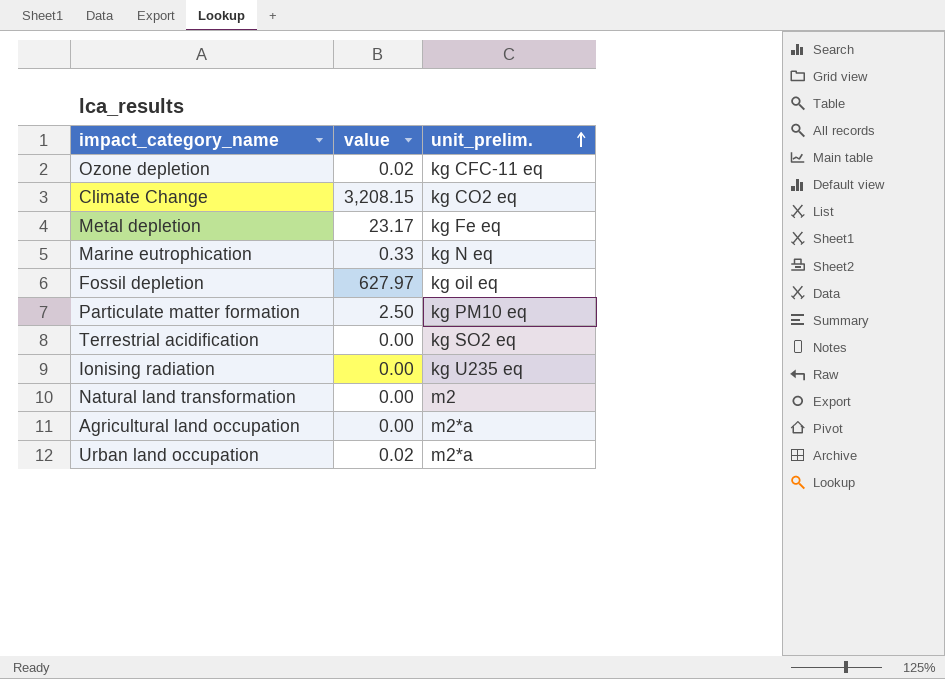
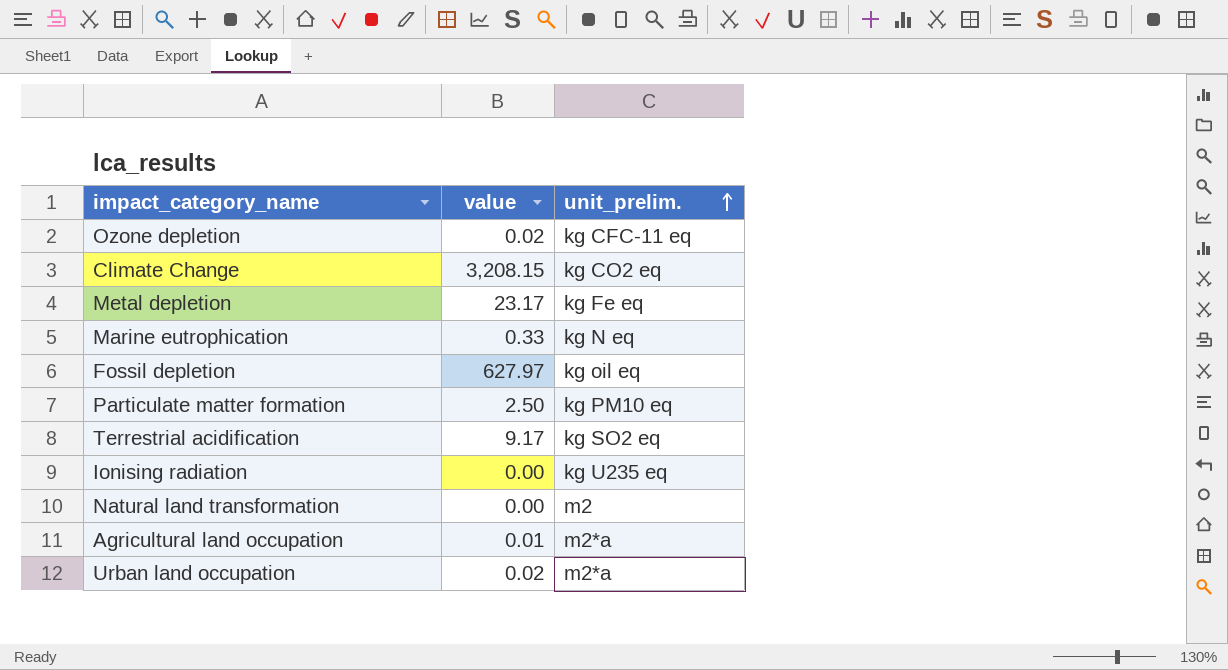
Terrestrial acidification | value: 0.00 -> 9.17
Agricultural land occupation | value: 0.00 -> 0.01

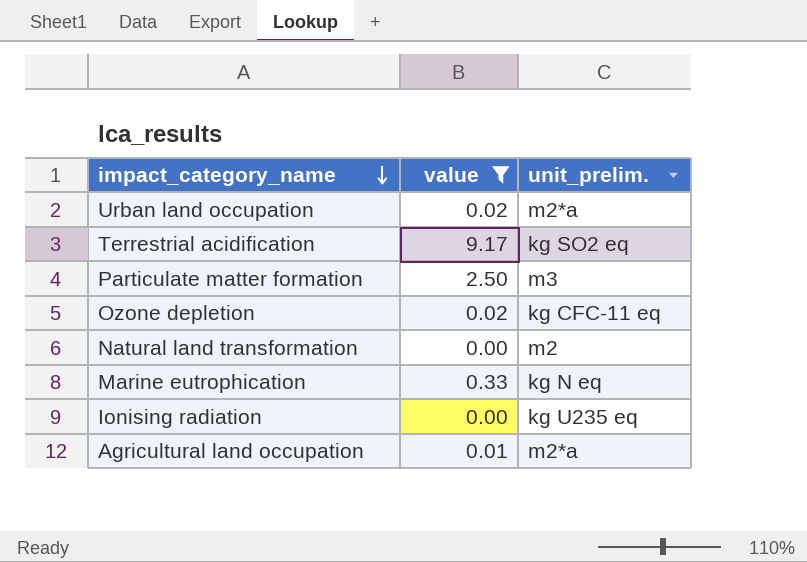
filter: none -> value <= 9.17
row order: unit_prelim. ascending -> impact_category_name descending
Particulate matter formation | unit_prelim.: kg PM10 eq -> m3

